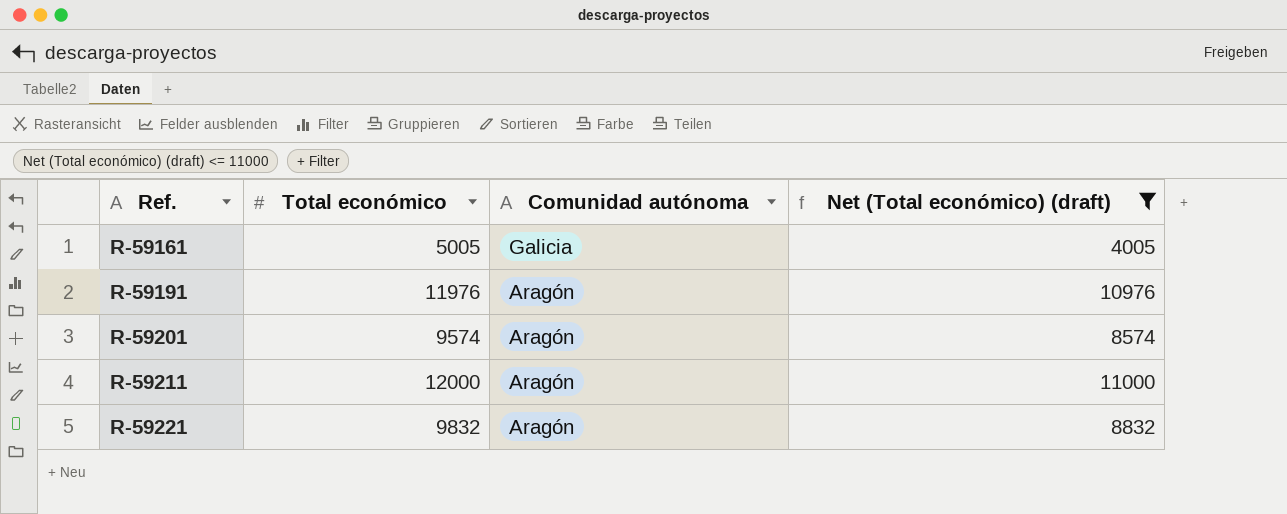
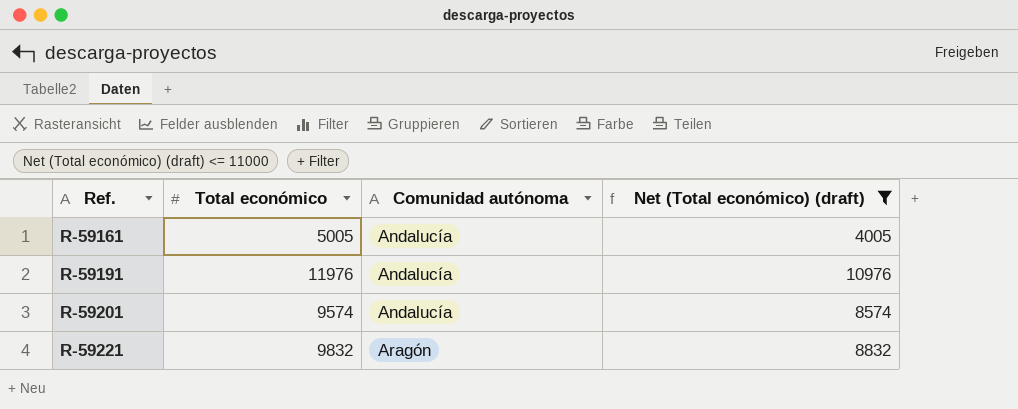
row R-59211: 12000 | Aragón | 11000 -> none
R-59161 | Comunidad autónoma: Galicia -> Andalucía
R-59191 | Comunidad autónoma: Aragón -> Andalucía
R-59201 | Comunidad autónoma: Aragón -> Andalucía

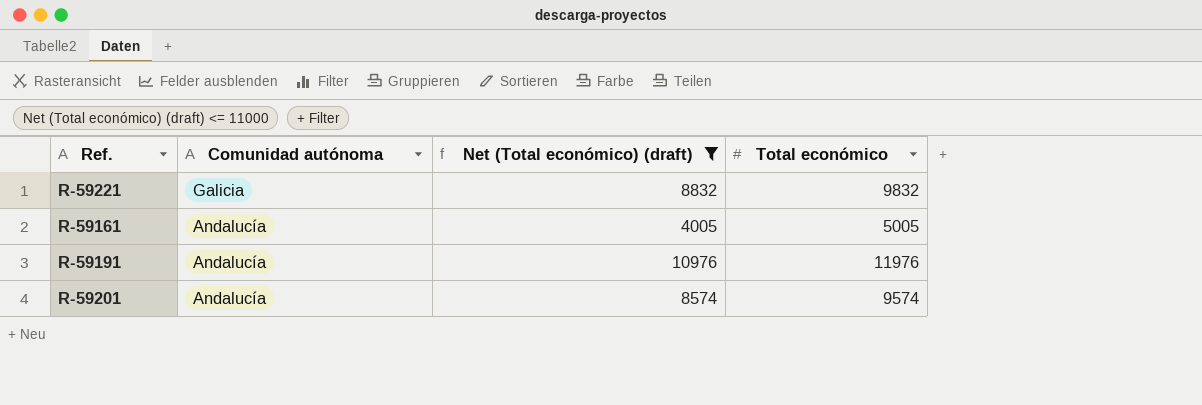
row order: Ref. ascending -> Comunidad autónoma descending
column Total económico | position: 2 -> 4
R-59221 | Comunidad autónoma: Aragón -> Galicia

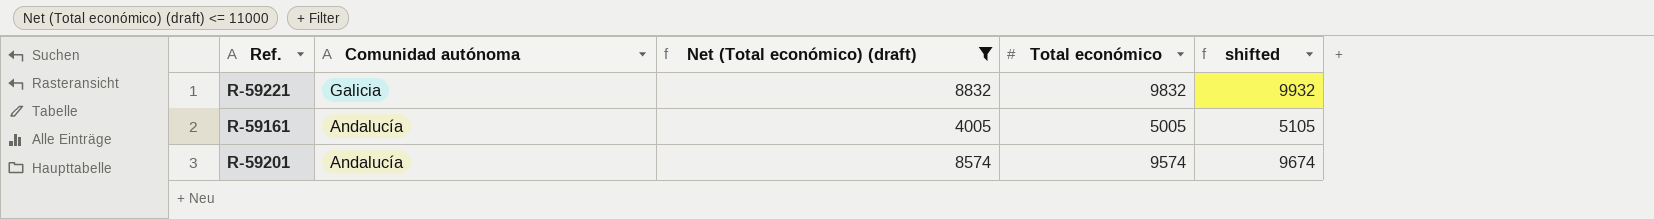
column shifted | formula: none -> [Total económico] + 100
row R-59191: Andalucía | 10976 | 11976 -> none

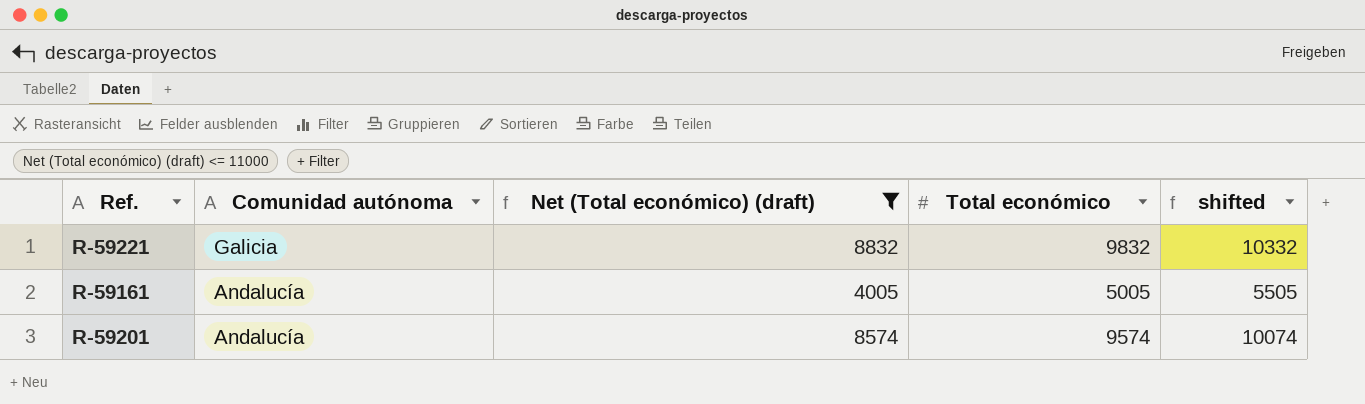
column shifted | formula: [Total económico] + 100 -> [Total económico] + 500

